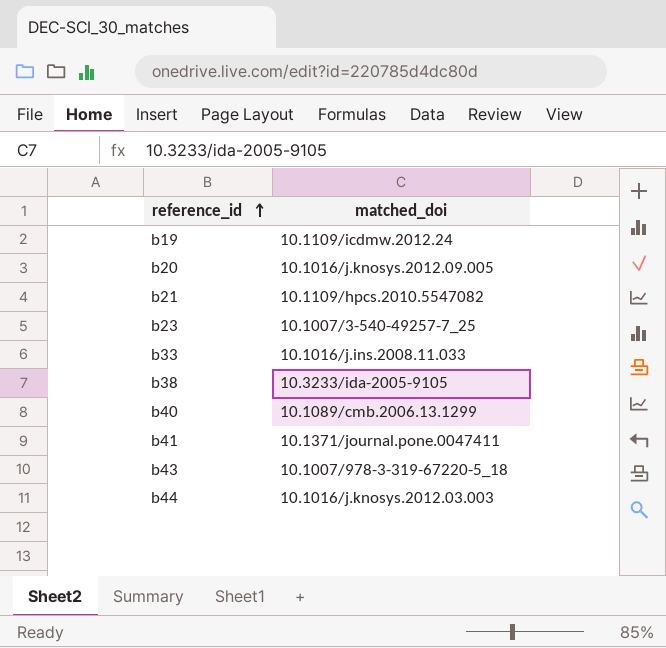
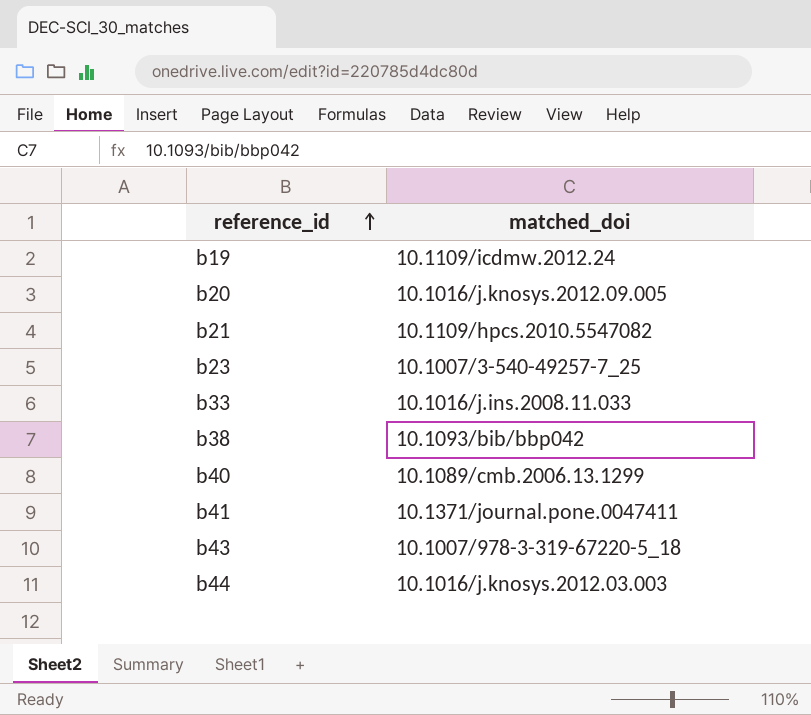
b38 | matched_doi: 10.3233/ida-2005-9105 -> 10.1093/bib/bbp042

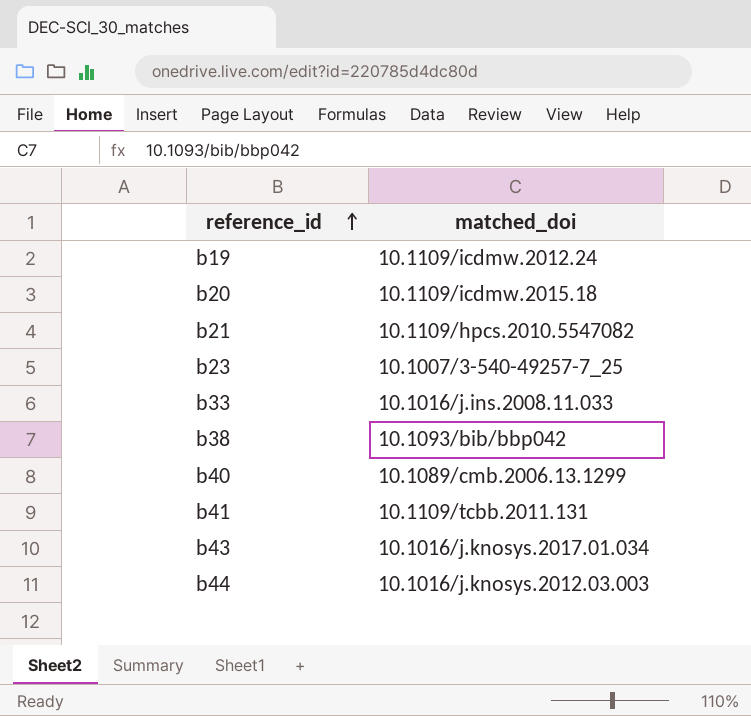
b20 | matched_doi: 10.1016/j.knosys.2012.09.005 -> 10.1109/icdmw.2015.18
b41 | matched_doi: 10.1371/journal.pone.0047411 -> 10.1109/tcbb.2011.131
b43 | matched_doi: 10.1007/978-3-319-67220-5_18 -> 10.1016/j.knosys.2017.01.034

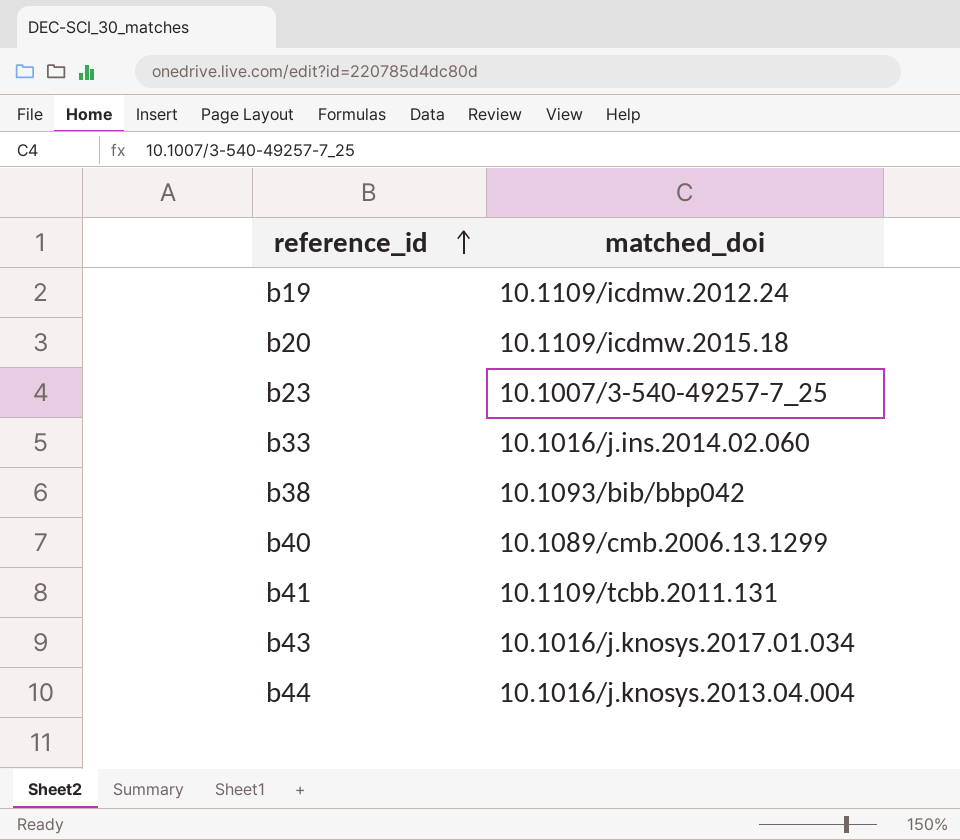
row b21: 10.1109/hpcs.2010.5547082 -> none
b33 | matched_doi: 10.1016/j.ins.2008.11.033 -> 10.1016/j.ins.2014.02.060
b44 | matched_doi: 10.1016/j.knosys.2012.03.003 -> 10.1016/j.knosys.2013.04.004

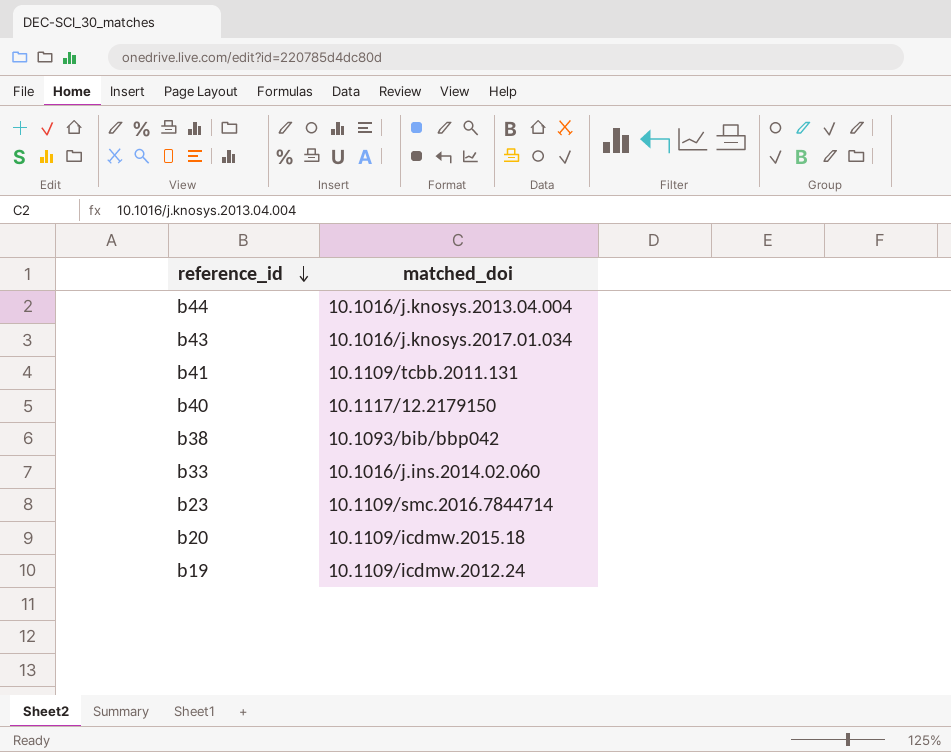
row order: reference_id ascending -> reference_id descending
b40 | matched_doi: 10.1089/cmb.2006.13.1299 -> 10.1117/12.2179150
b23 | matched_doi: 10.1007/3-540-49257-7_25 -> 10.1109/smc.2016.7844714

